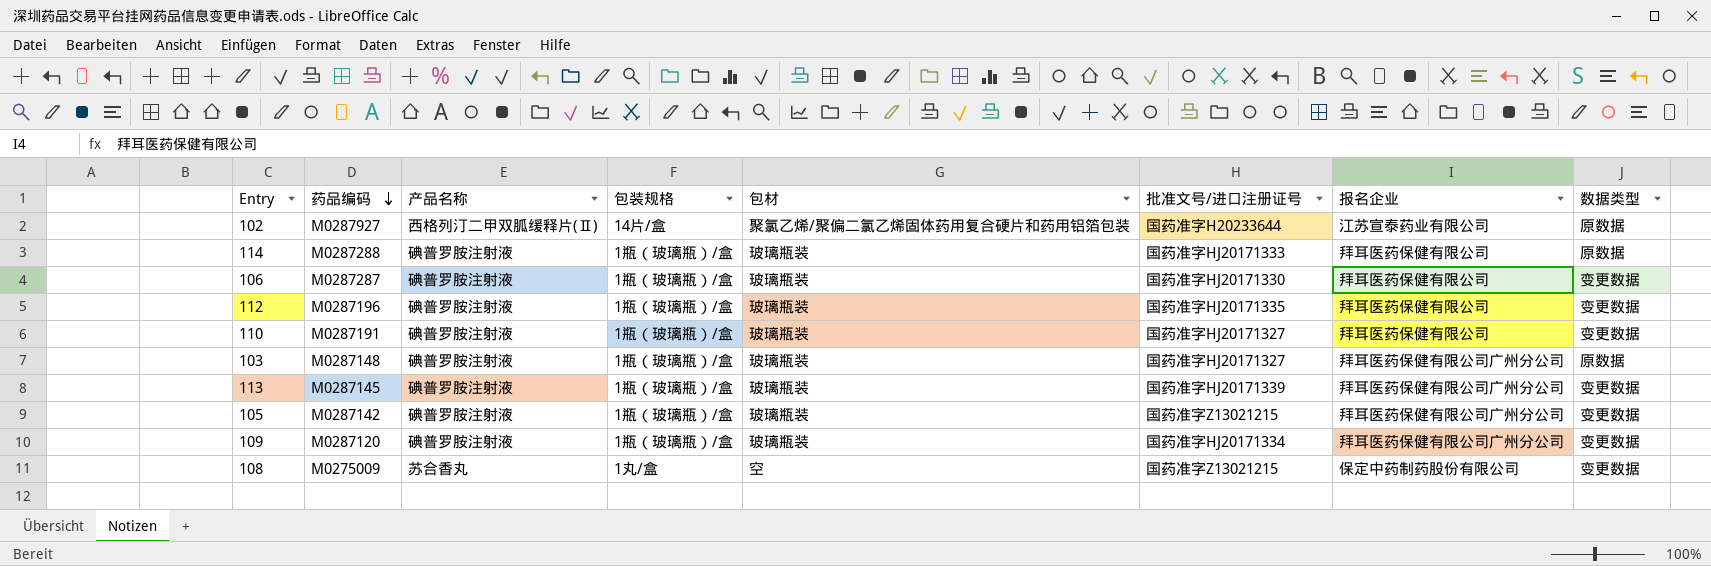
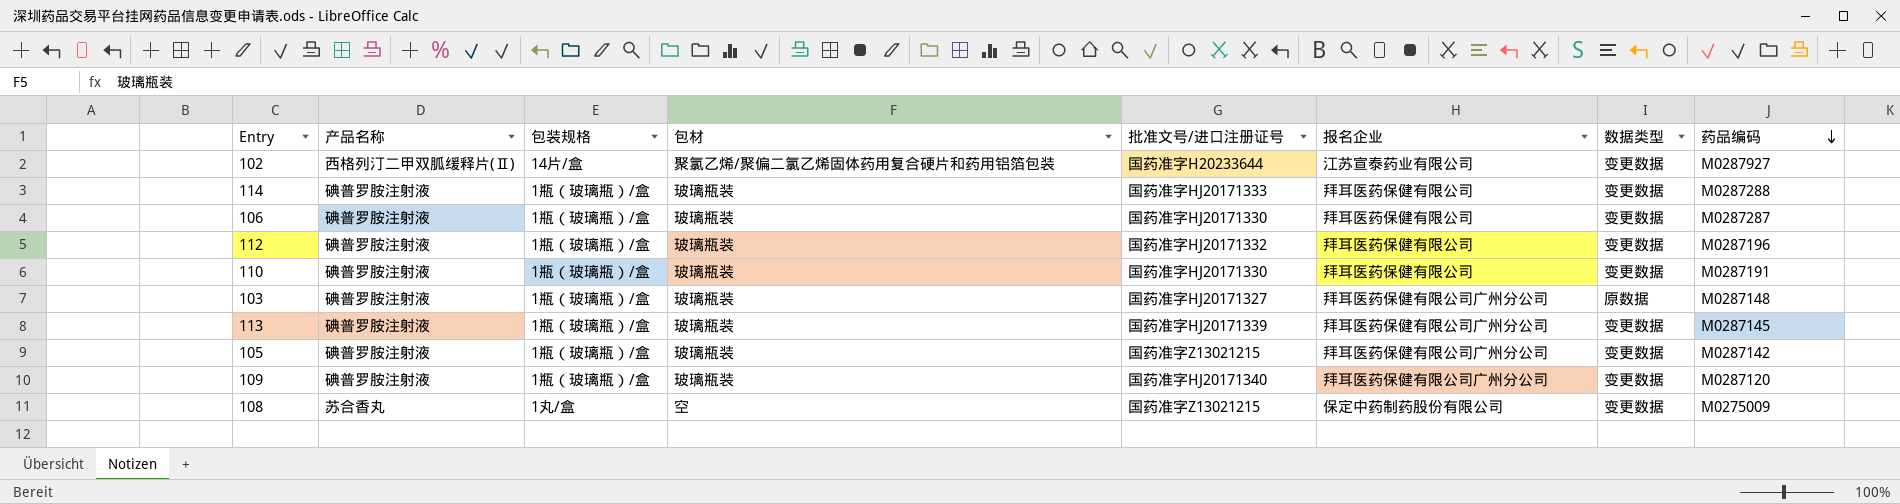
column 药品编码 | position: 2 -> 8
102 | 数据类型: 原数据 -> 变更数据
114 | 数据类型: 原数据 -> 变更数据
112 | 批准文号/进口注册证号: 国药准字HJ20171335 -> 国药准字HJ20171332
110 | 批准文号/进口注册证号: 国药准字HJ20171327 -> 国药准字HJ20171330
109 | 批准文号/进口注册证号: 国药准字HJ20171334 -> 国药准字HJ20171340

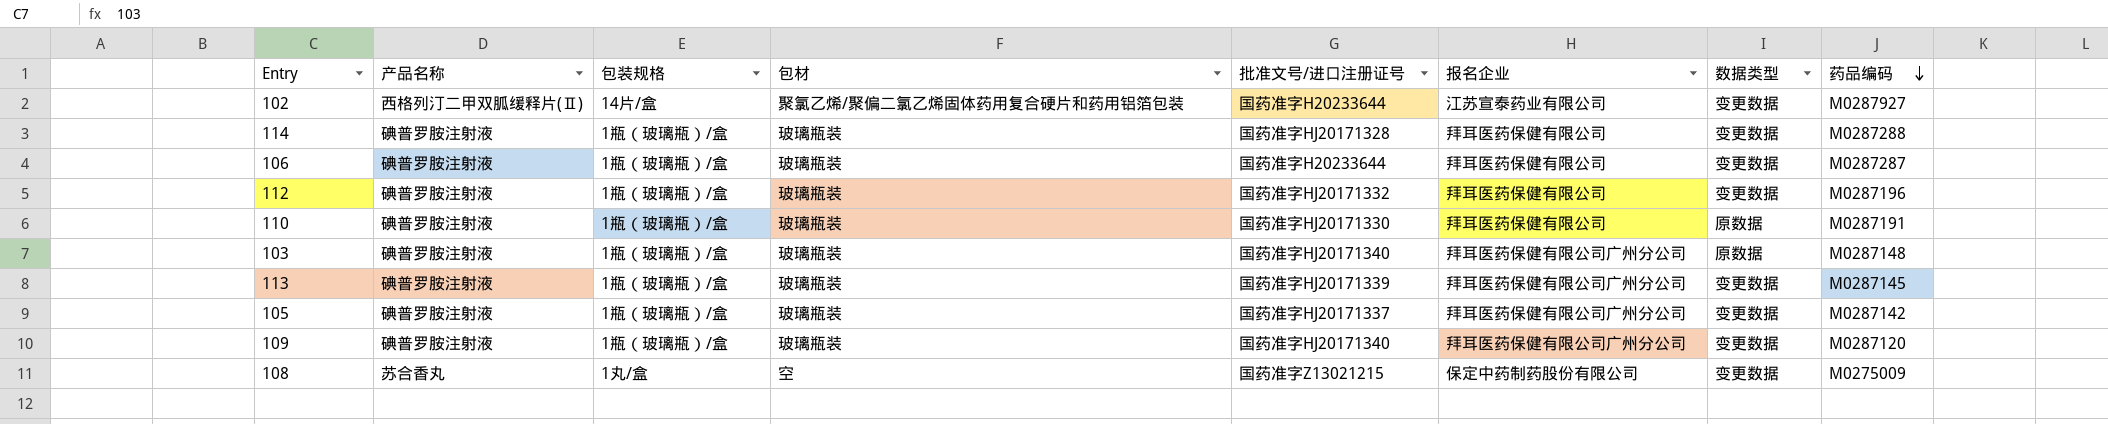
114 | 批准文号/进口注册证号: 国药准字HJ20171333 -> 国药准字HJ20171328
106 | 批准文号/进口注册证号: 国药准字HJ20171330 -> 国药准字H20233644
110 | 数据类型: 变更数据 -> 原数据
103 | 批准文号/进口注册证号: 国药准字HJ20171327 -> 国药准字HJ20171340
105 | 批准文号/进口注册证号: 国药准字Z13021215 -> 国药准字HJ20171337

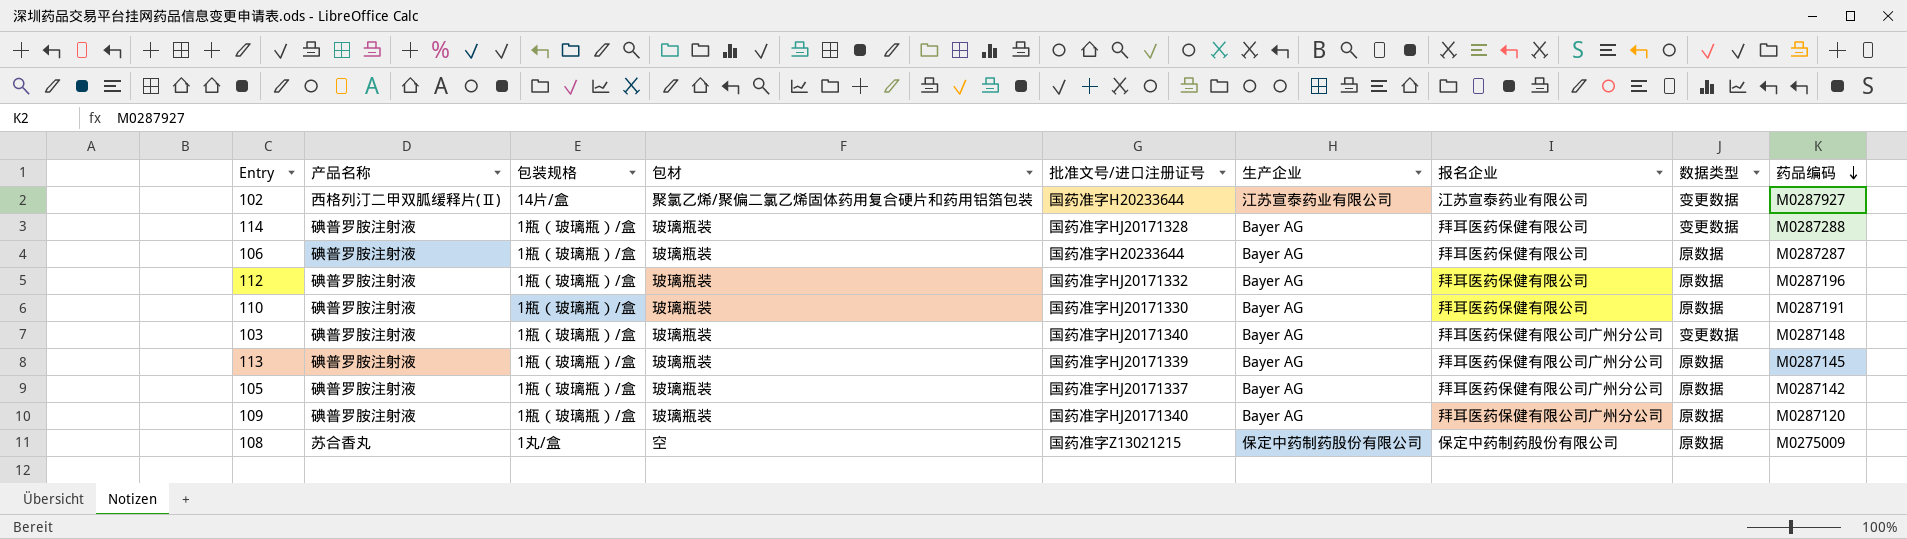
column 生产企业 | position: none -> 6
106 | 数据类型: 变更数据 -> 原数据
112 | 数据类型: 变更数据 -> 原数据
103 | 数据类型: 原数据 -> 变更数据
113 | 数据类型: 变更数据 -> 原数据
105 | 数据类型: 变更数据 -> 原数据
109 | 数据类型: 变更数据 -> 原数据
108 | 数据类型: 变更数据 -> 原数据

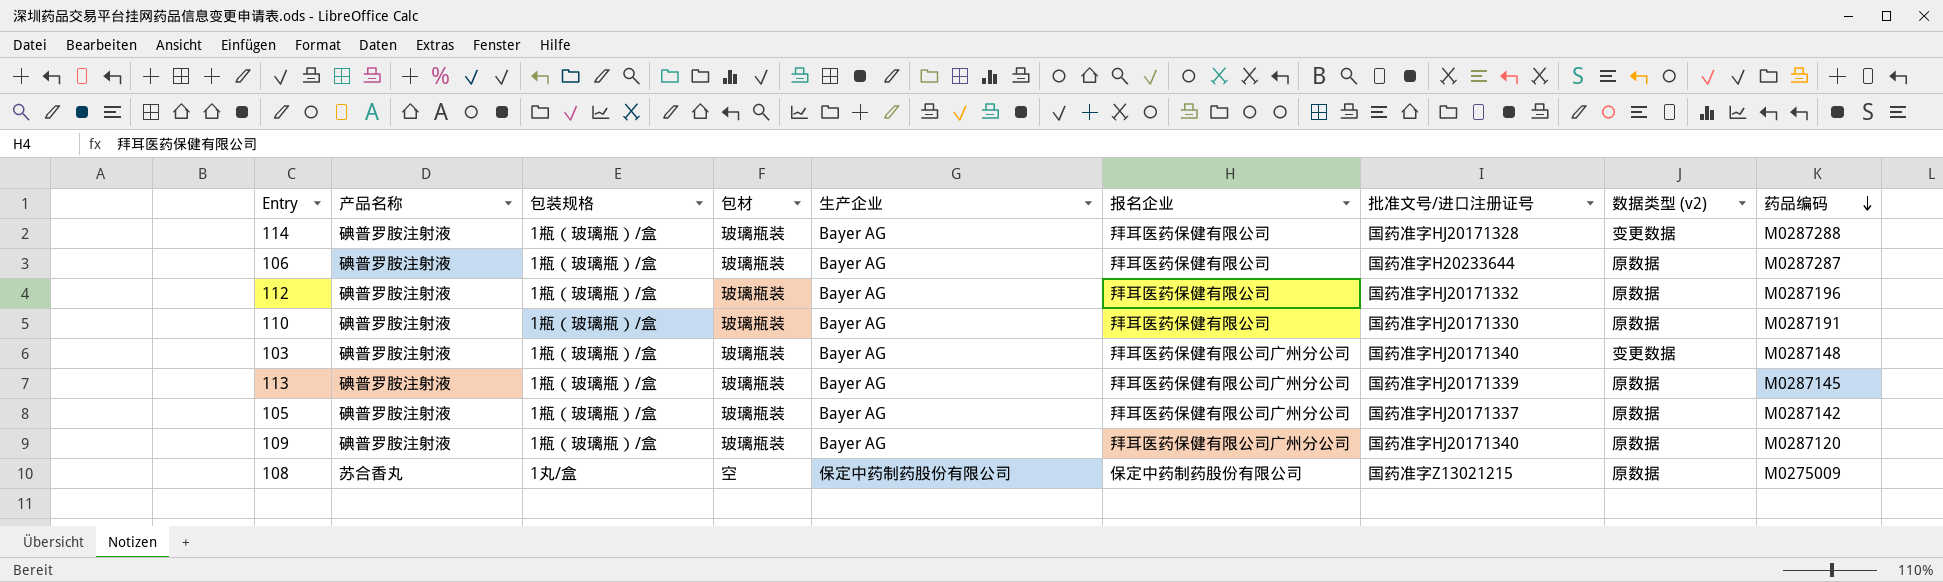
column 批准文号/进口注册证号 | position: 5 -> 7
column name: 数据类型 -> 数据类型 (v2)
row 102: 西格列汀二甲双胍缓释片(Ⅱ) | 14片/盒 | 聚氯乙烯/聚偏二氯乙烯固体药用复合硬片和药用铝箔包装 | 国药准字H20233644 | 江苏宣泰药业有限公司 | 江苏宣泰药业有限公司 | 变更数据 | M0287927 -> none

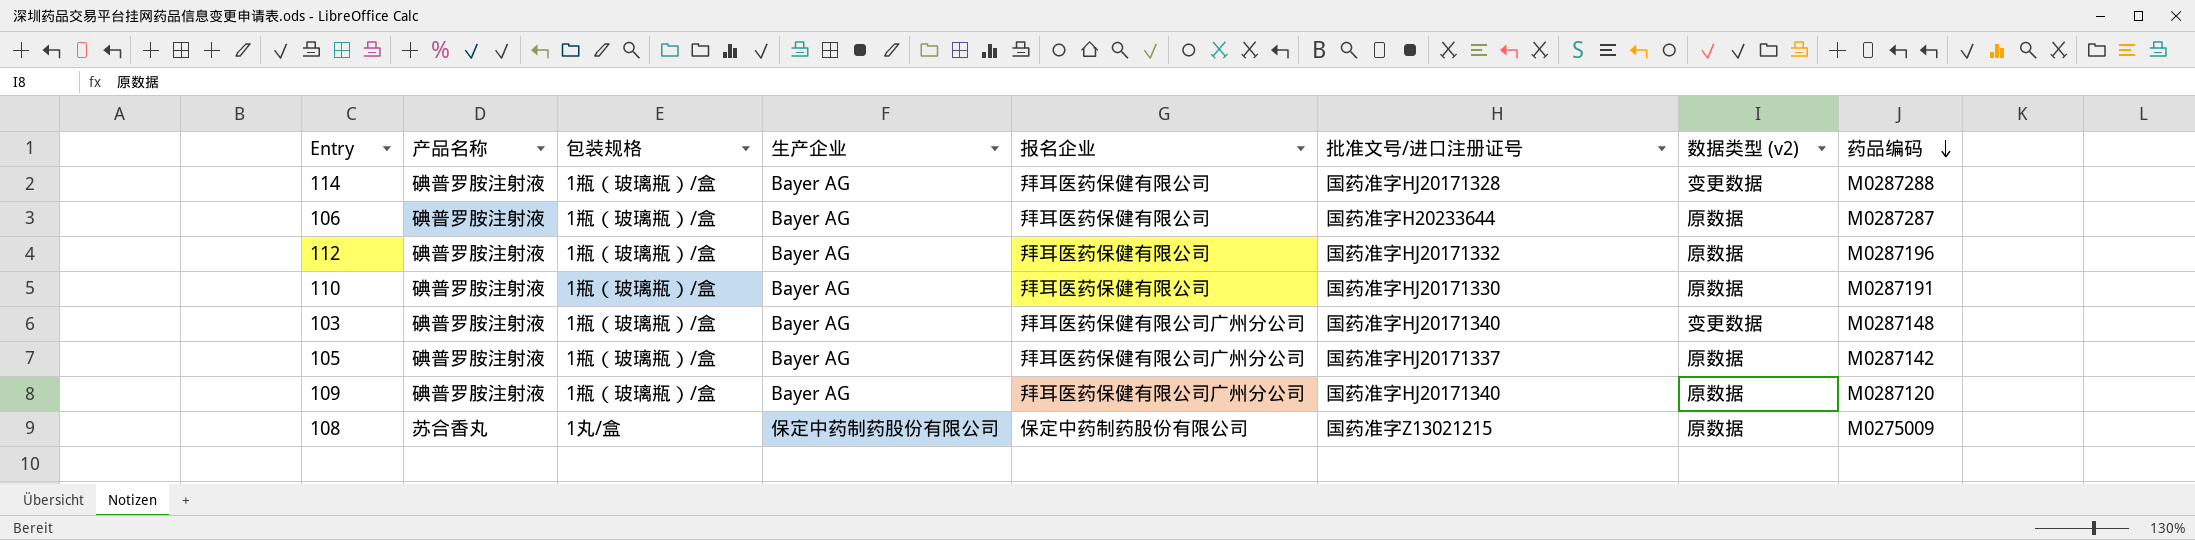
column 包材 | position: 4 -> none
row 113: 碘普罗胺注射液 | 1瓶（玻璃瓶）/盒 | 玻璃瓶装 | Bayer AG | 拜耳医药保健有限公司广州分公司 | 国药准字HJ20171339 | 原数据 | M0287145 -> none

